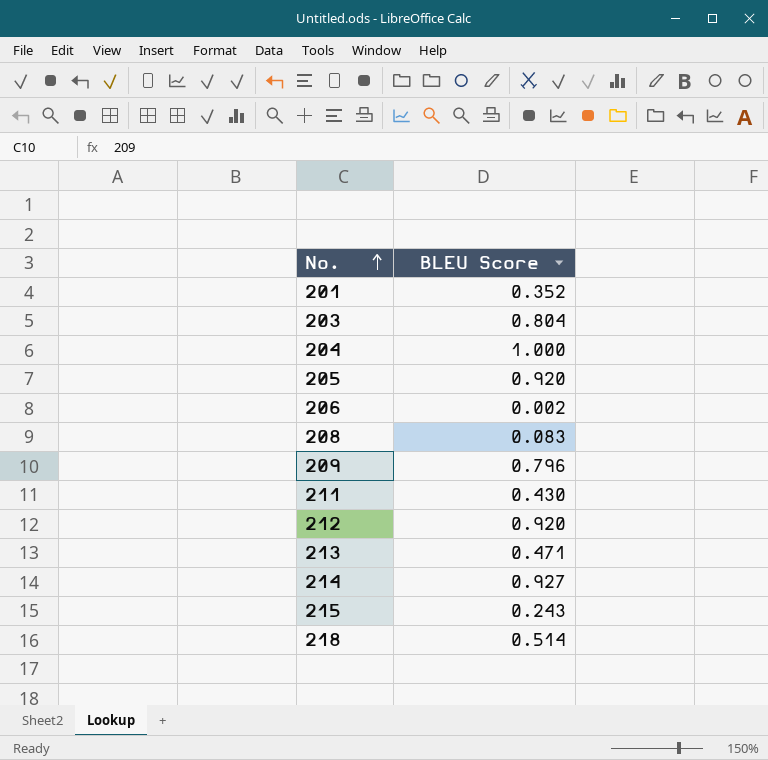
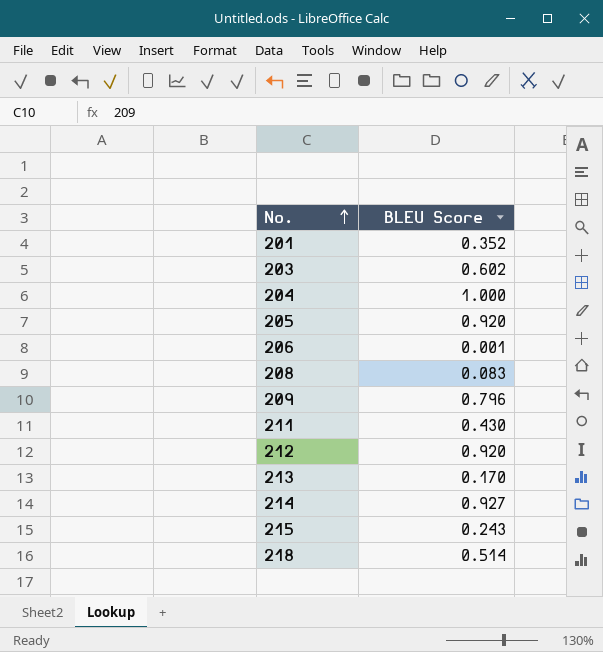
203 | BLEU Score: 0.804 -> 0.602
206 | BLEU Score: 0.002 -> 0.001
213 | BLEU Score: 0.471 -> 0.170

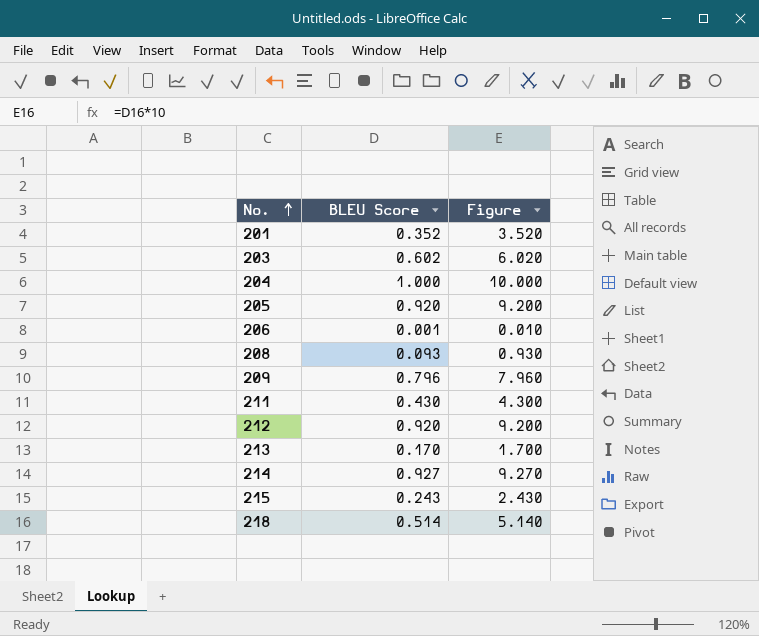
column Figure | formula: none -> [BLEU Score] * 10
208 | BLEU Score: 0.083 -> 0.093

